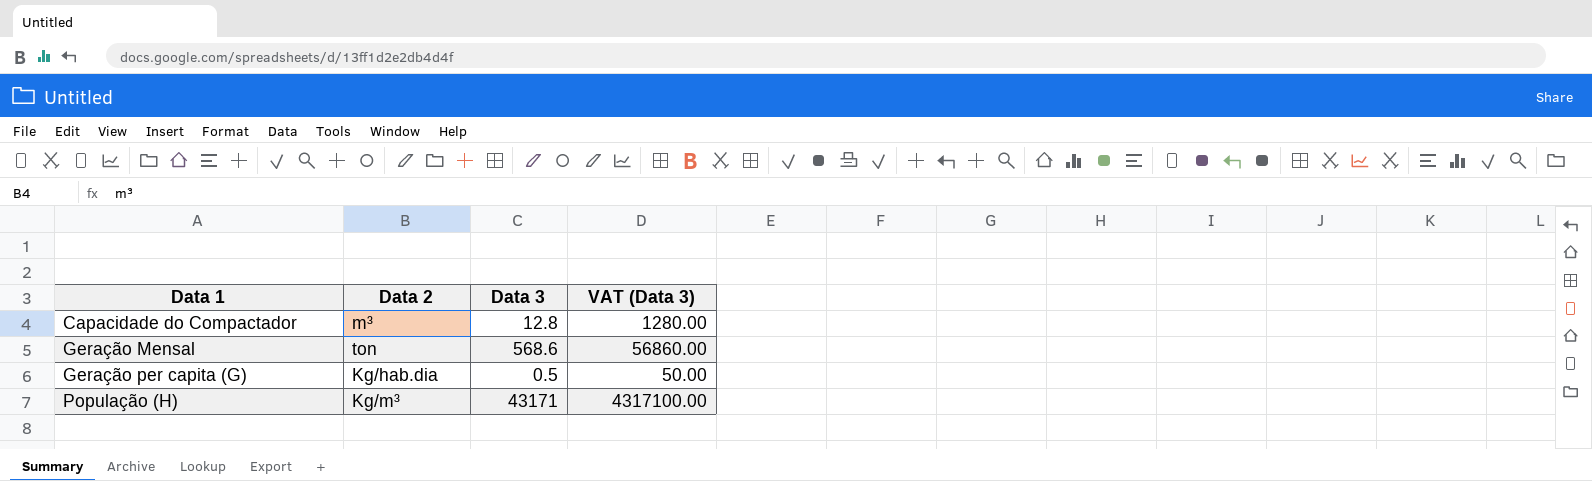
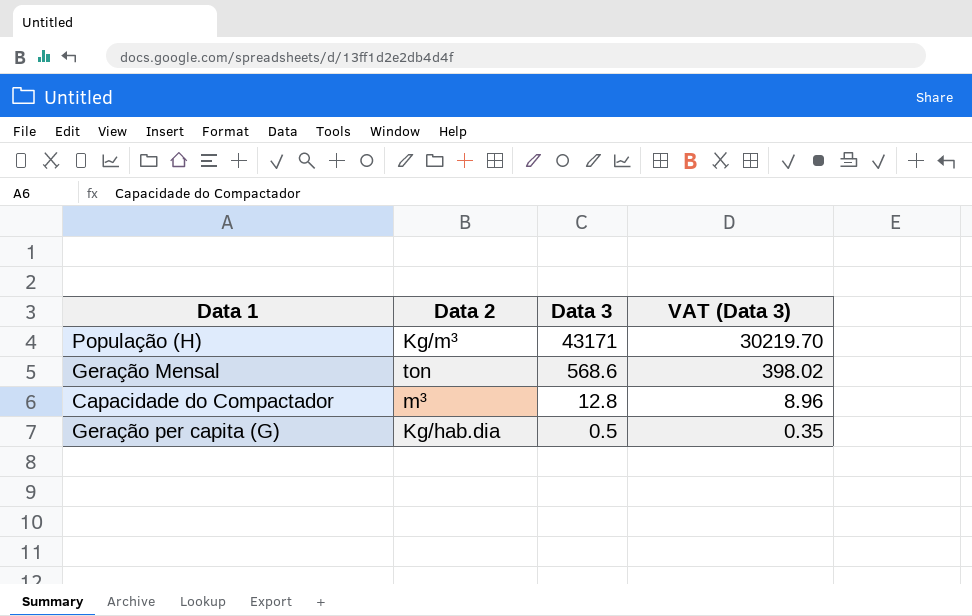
row order: Data 1 ascending -> Data 3 descending
column VAT (Data 3) | formula: [Data 3] * 100 -> [Data 3] * 0.7

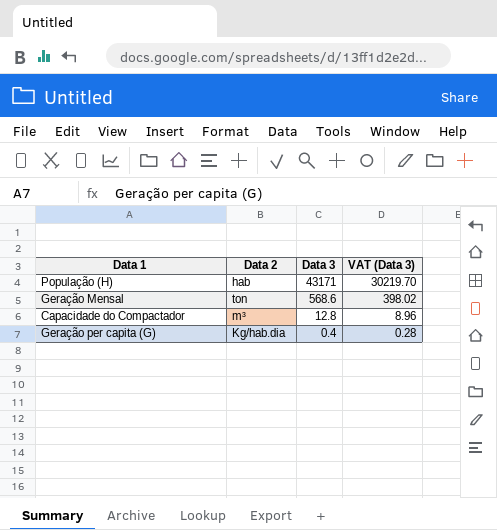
População (H) | Data 2: Kg/m³ -> hab
Geração per capita (G) | Data 3: 0.5 -> 0.4
Geração per capita (G) | VAT (Data 3): 0.35 -> 0.28

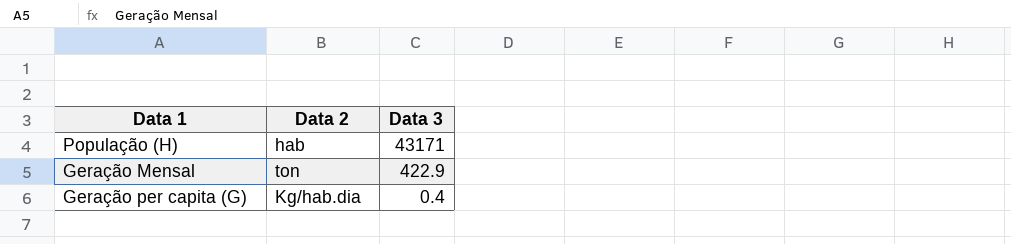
column VAT (Data 3) | formula: [Data 3] * 0.7 -> none
row Capacidade do Compactador: m³ | 12.8 | 8.96 -> none
Geração Mensal | Data 3: 568.6 -> 422.9

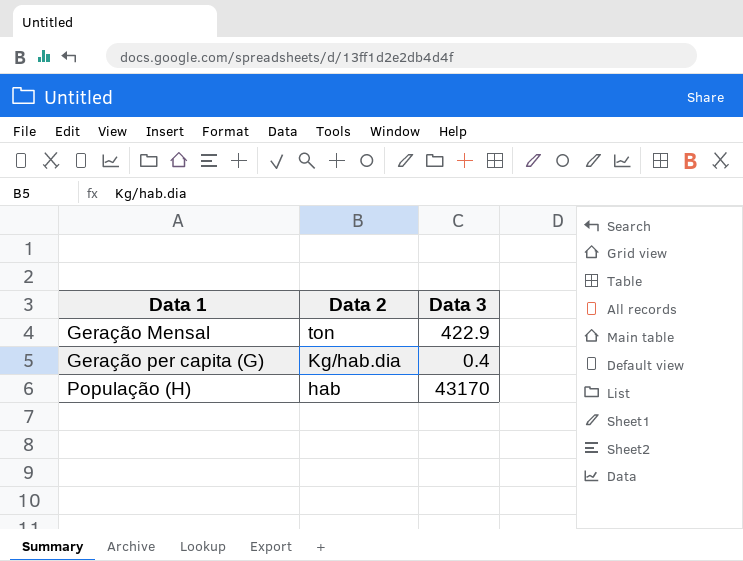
row order: Data 3 descending -> Data 1 ascending
População (H) | Data 3: 43171 -> 43170

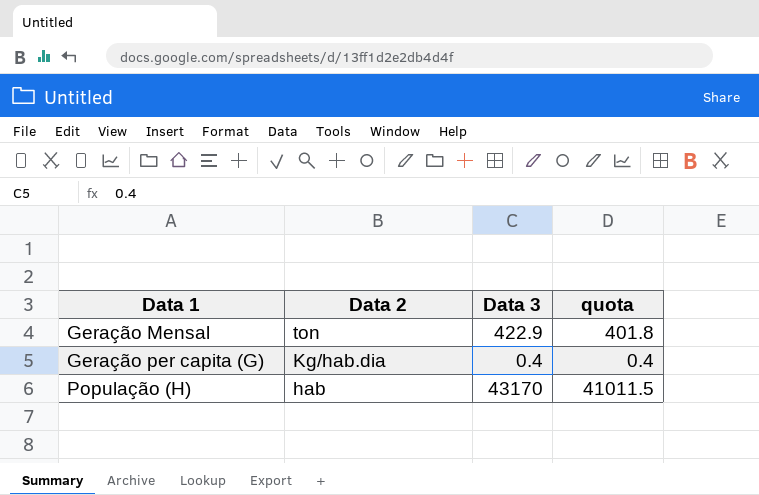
column quota | formula: none -> [Data 3] * 0.95

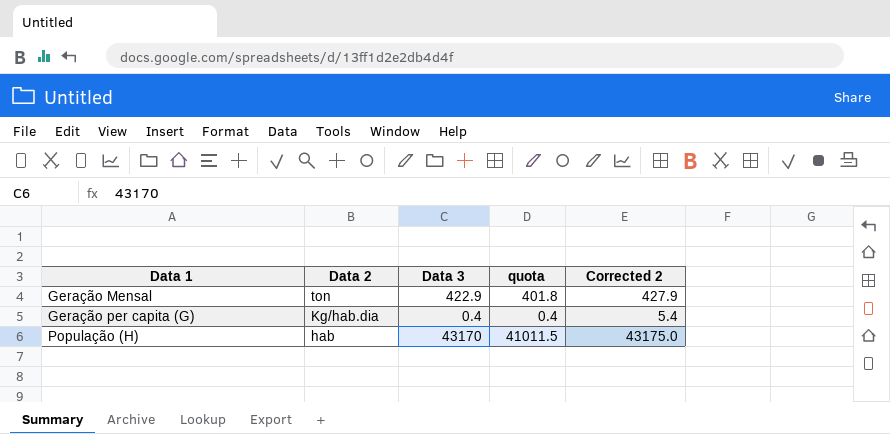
column Corrected 2 | formula: none -> [Data 3] + 5

